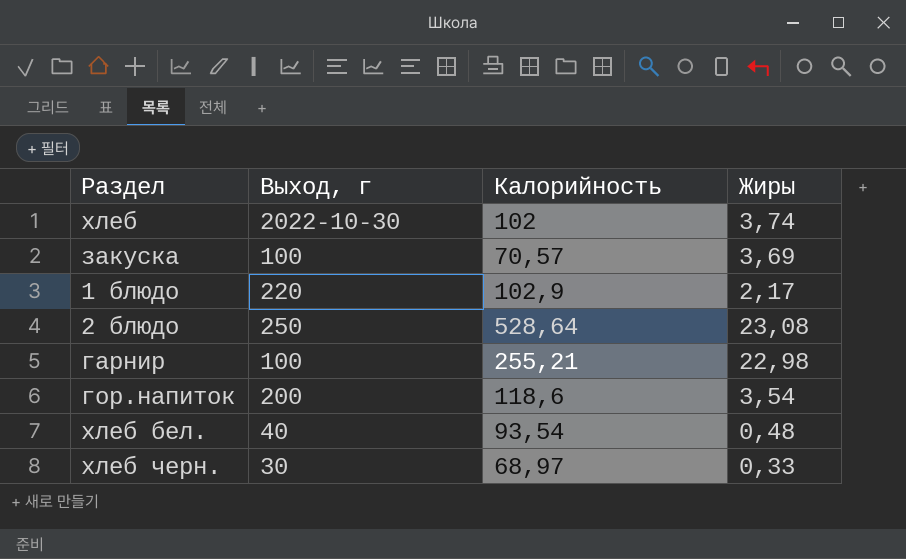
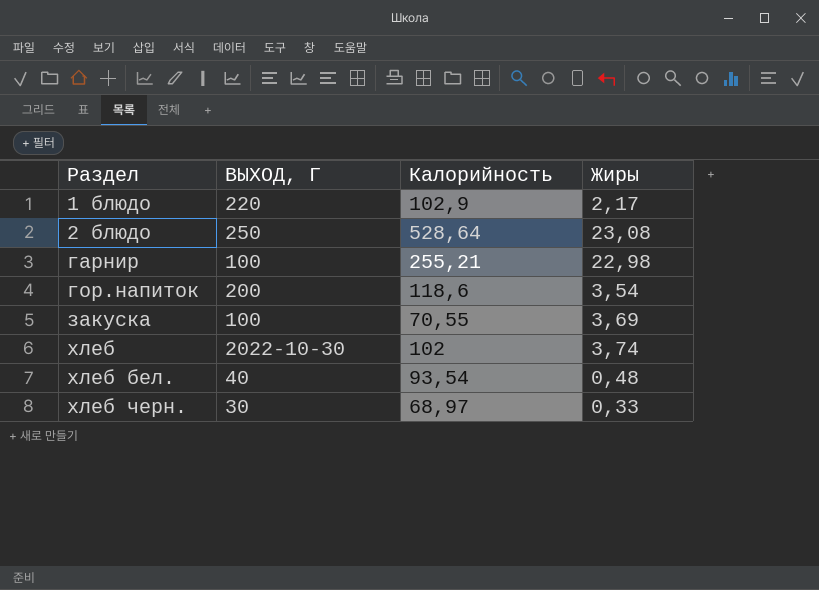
row order: none -> Раздел ascending
column name: Выход, г -> ВЫХОД, Г
закуска | Калорийность: 70,57 -> 70,55

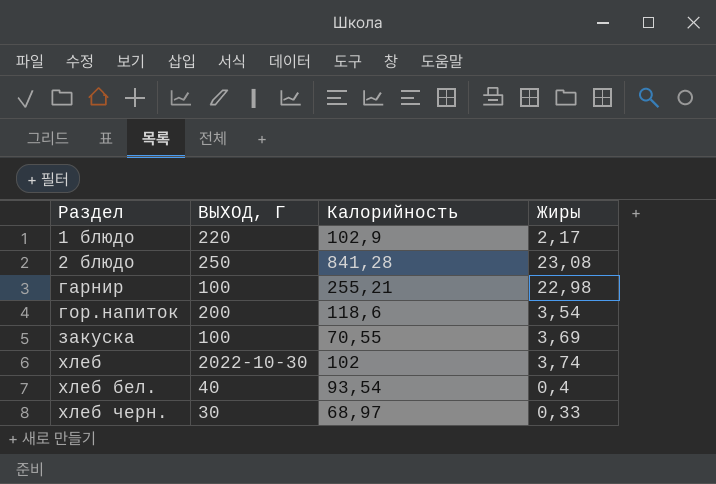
2 блюдо | Калорийность: 528,64 -> 841,28
хлеб бел. | Жиры: 0,48 -> 0,4

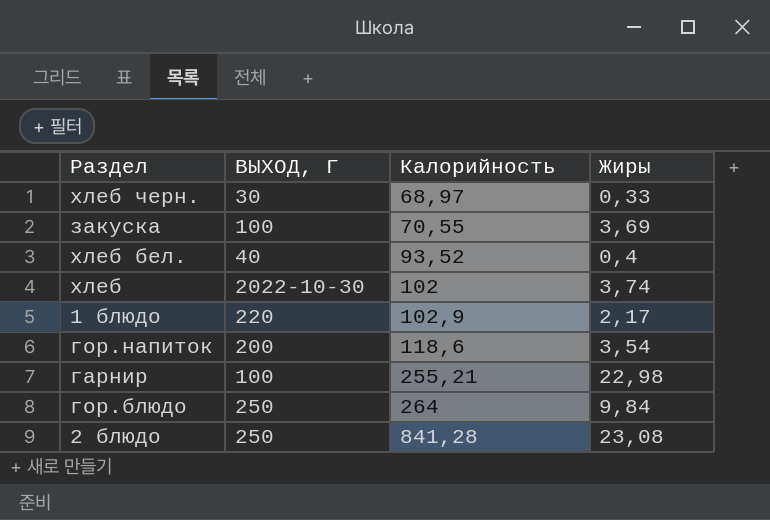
row order: Раздел ascending -> Калорийность ascending
хлеб бел. | Калорийность: 93,54 -> 93,52
row гор.блюдо: none -> 250 | 264 | 9,84

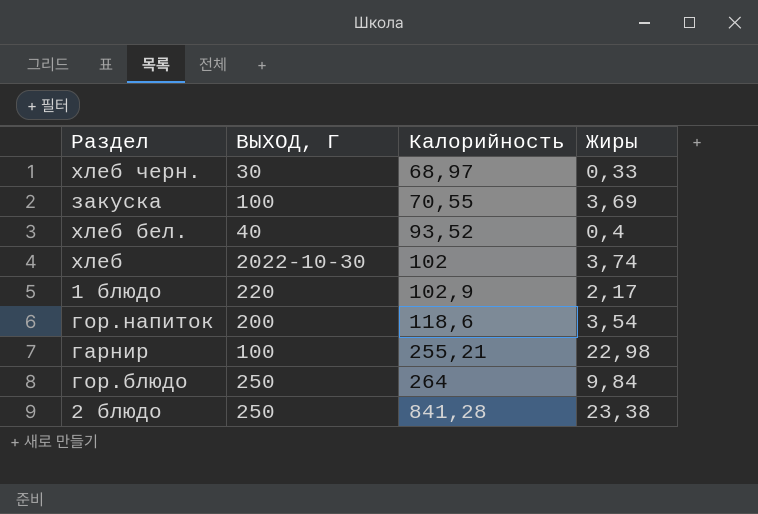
2 блюдо | Жиры: 23,08 -> 23,38

